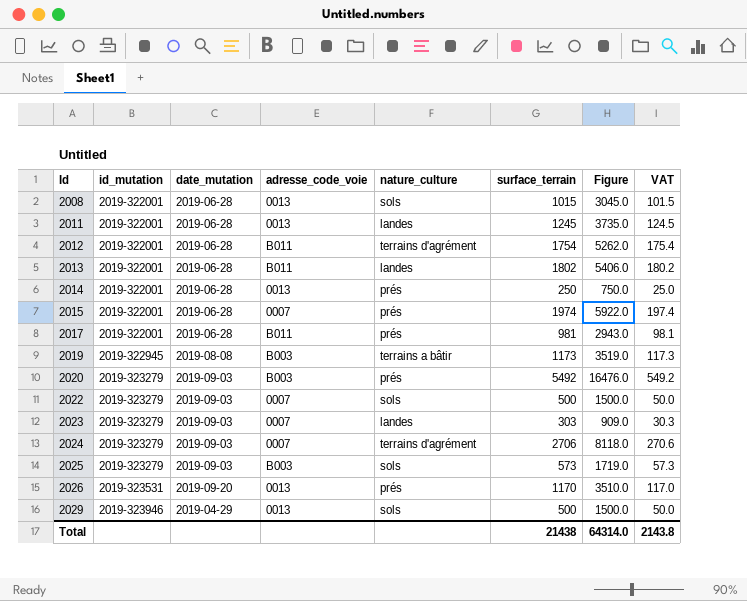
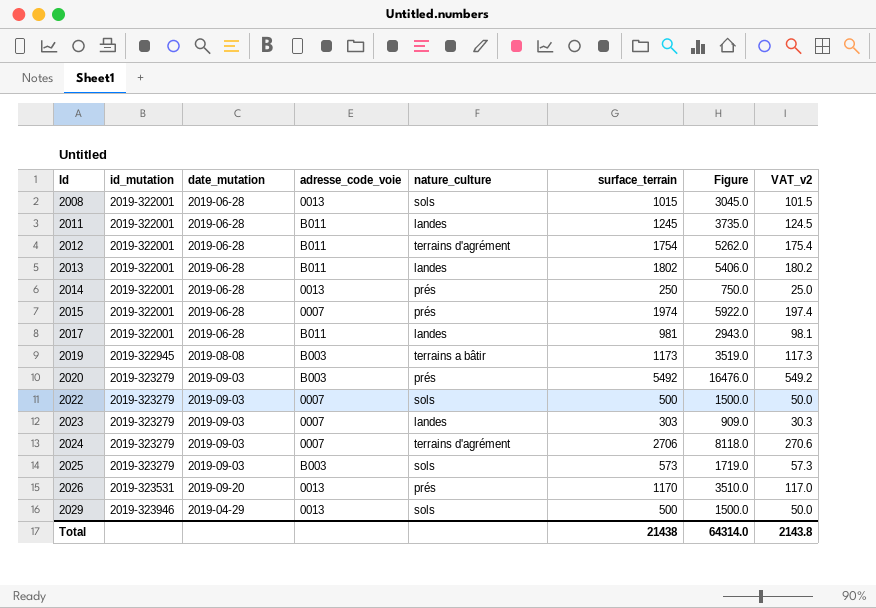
column name: VAT -> VAT_v2
2011 | adresse_code_voie: 0013 -> B011
2017 | nature_culture: prés -> landes

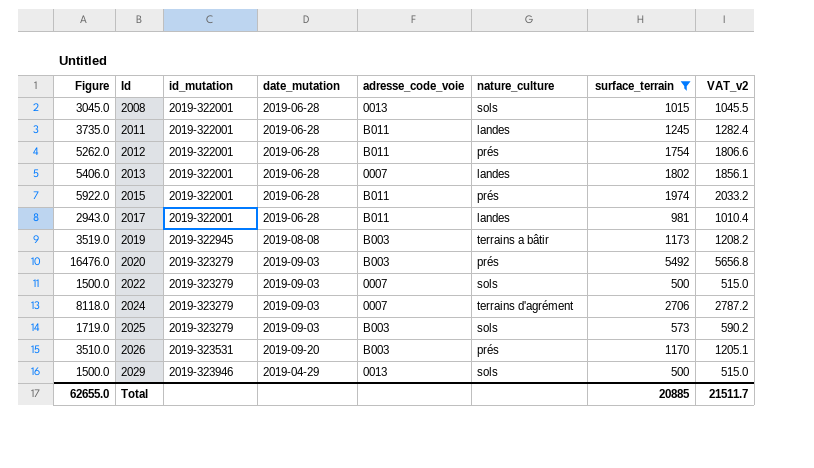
filter: none -> surface_terrain >= 500
column Figure | position: 7 -> 1
column VAT_v2 | formula: [surface_terrain] * 0.1 -> [surface_terrain] * 1.03
2012 | nature_culture: terrains d'agrément -> prés
2013 | adresse_code_voie: B011 -> 0007
2015 | adresse_code_voie: 0007 -> B011
2026 | adresse_code_voie: 0013 -> B003
Total | Figure: 64314.0 -> 62655.0
Total | surface_terrain: 21438 -> 20885
Total | VAT_v2: 2143.8 -> 21511.7

